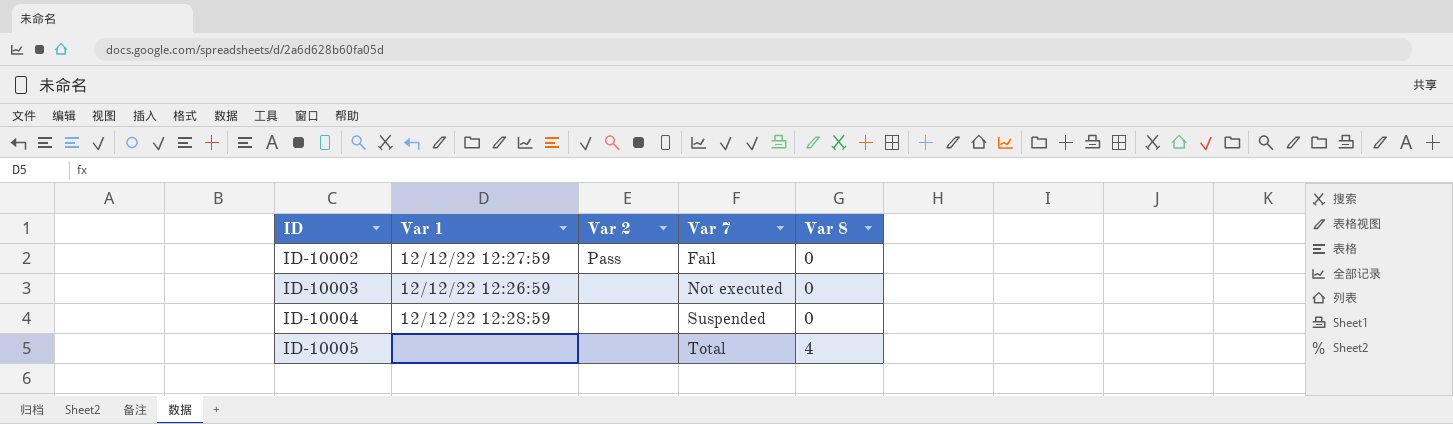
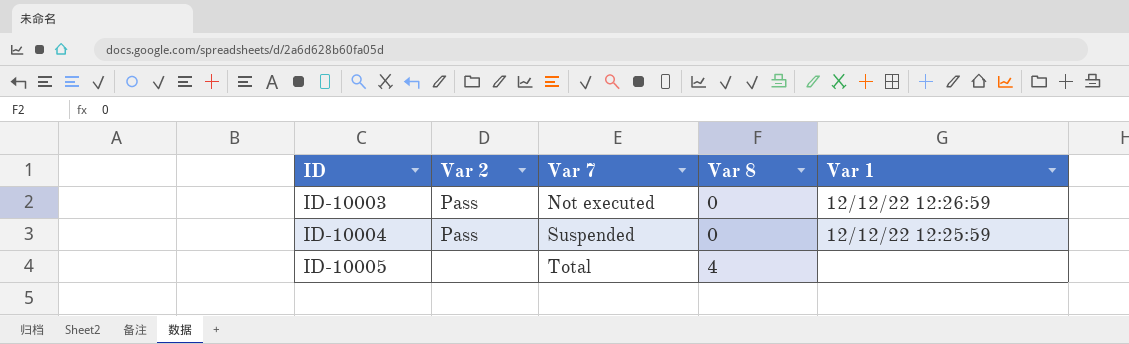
column Var 1 | position: 2 -> 5
row ID-10002: 12/12/22 12:27:59 | Pass | Fail | 0 -> none
ID-10003 | Var 2: none -> Pass
ID-10004 | Var 2: none -> Pass
ID-10004 | Var 1: 12/12/22 12:28:59 -> 12/12/22 12:25:59

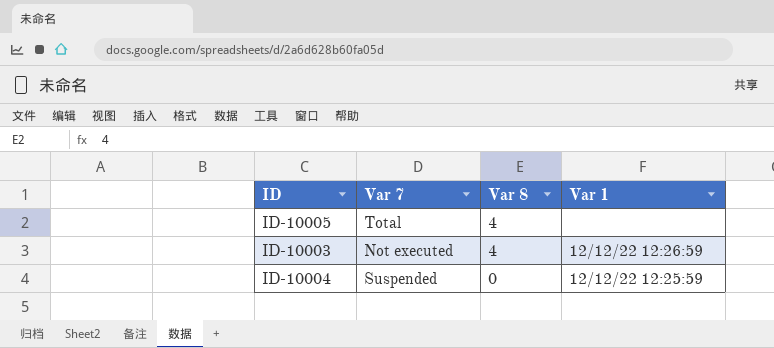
row order: ID ascending -> Var 8 descending
column Var 2 | position: 2 -> none
ID-10003 | Var 8: 0 -> 4

